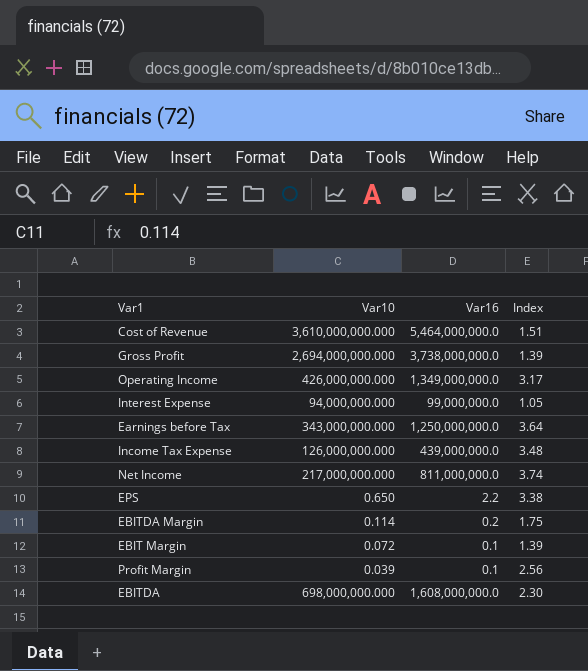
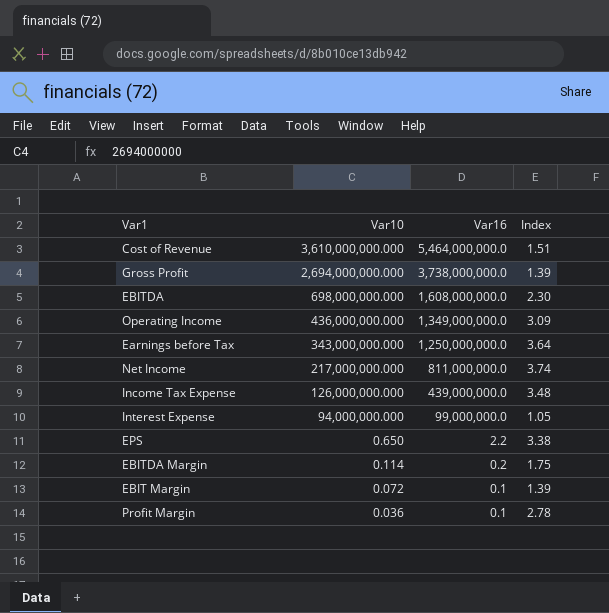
row order: none -> Var10 descending
Operating Income | Var10: 426,000,000.000 -> 436,000,000.000
Operating Income | Index: 3.17 -> 3.09
Profit Margin | Var10: 0.039 -> 0.036
Profit Margin | Index: 2.56 -> 2.78

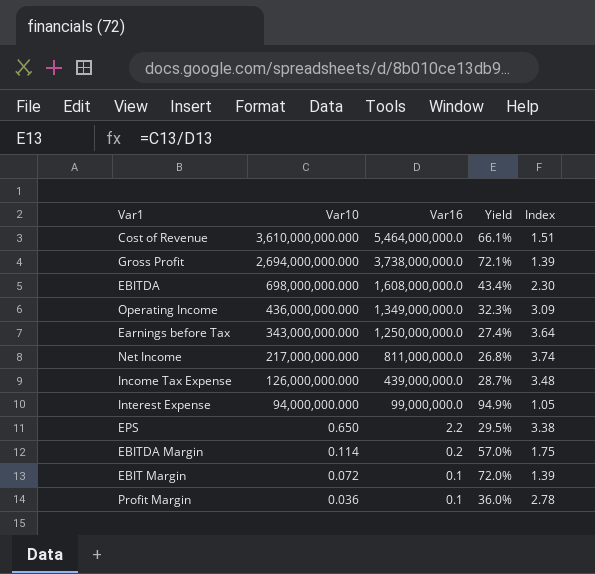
column Yield | formula: none -> [Var10] / [Var16]

